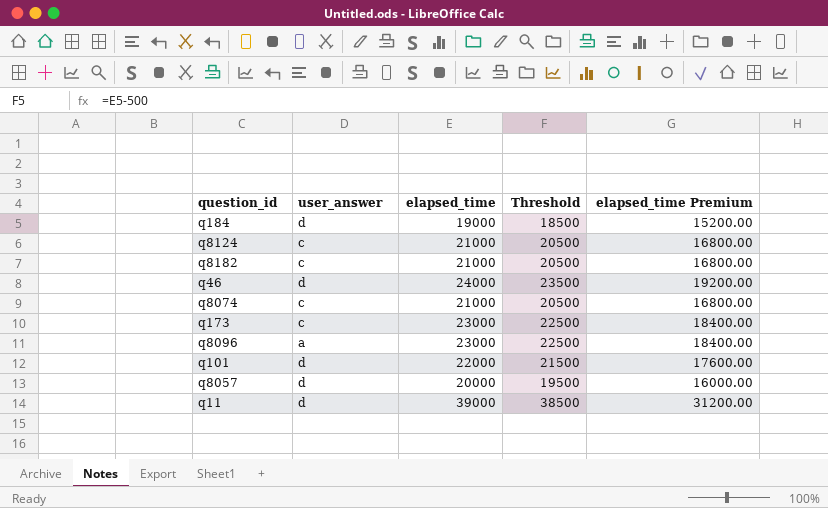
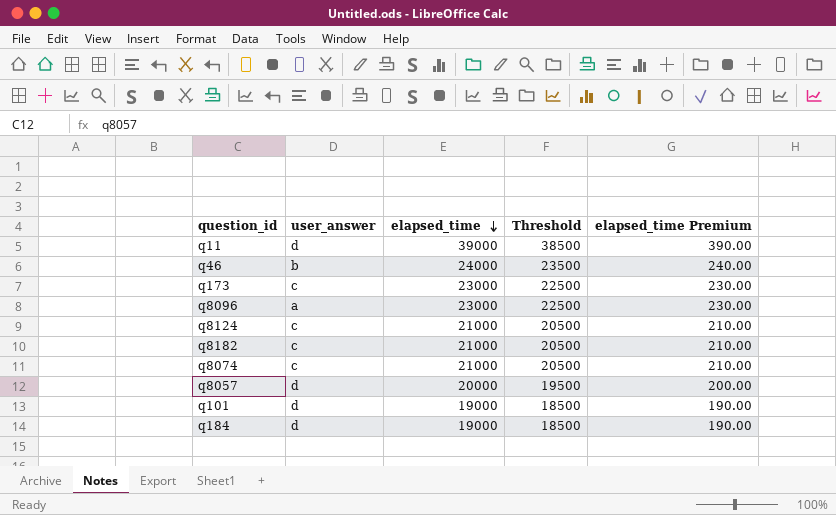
row order: none -> elapsed_time descending
column elapsed_time Premium | formula: [elapsed_time] * 0.8 -> [elapsed_time] * 0.01
q46 | user_answer: d -> b
q101 | elapsed_time: 22000 -> 19000
q101 | Threshold: 21500 -> 18500

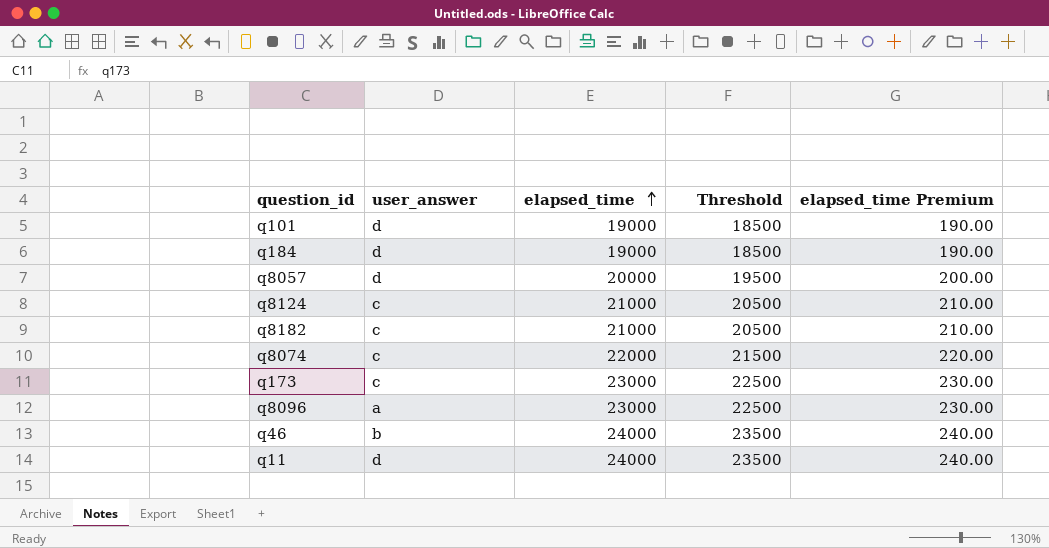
row order: elapsed_time descending -> elapsed_time ascending
q8074 | elapsed_time: 21000 -> 22000
q8074 | Threshold: 20500 -> 21500
q8074 | elapsed_time Premium: 210.00 -> 220.00
q11 | elapsed_time: 39000 -> 24000
q11 | Threshold: 38500 -> 23500
q11 | elapsed_time Premium: 390.00 -> 240.00

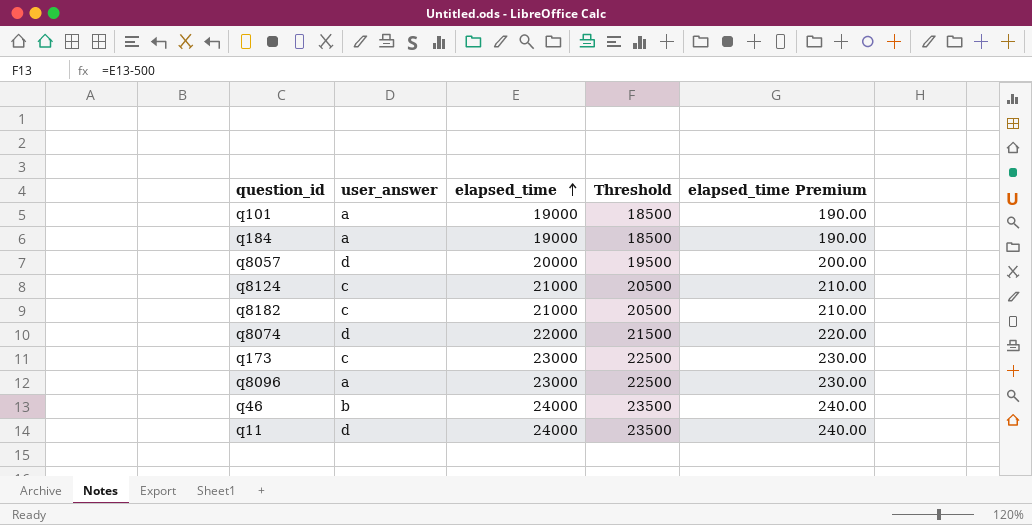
q101 | user_answer: d -> a
q184 | user_answer: d -> a
q8074 | user_answer: c -> d

